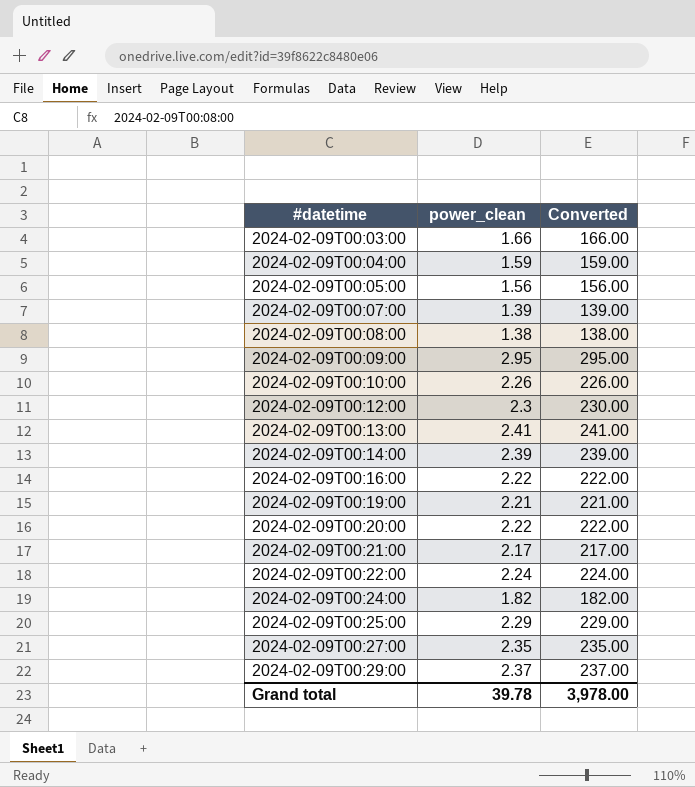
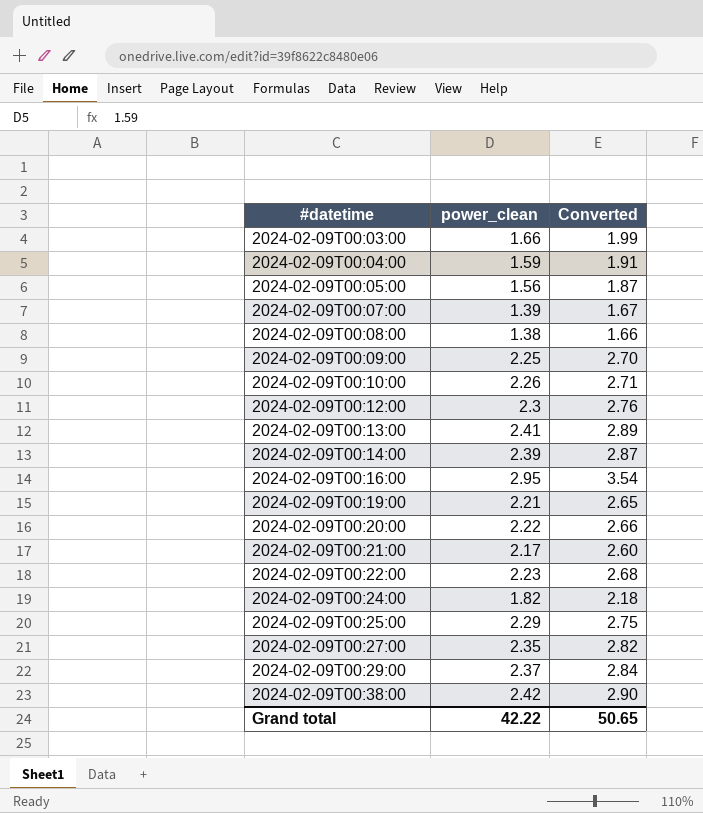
column Converted | formula: [power_clean] * 100 -> [power_clean] * 1.2
2024-02-09T00:09:00 | power_clean: 2.95 -> 2.25
2024-02-09T00:16:00 | power_clean: 2.22 -> 2.95
2024-02-09T00:22:00 | power_clean: 2.24 -> 2.23
row 2024-02-09T00:38:00: none -> 2.42 | 2.90
Grand total | power_clean: 39.78 -> 42.22
Grand total | Converted: 3,978.00 -> 50.65

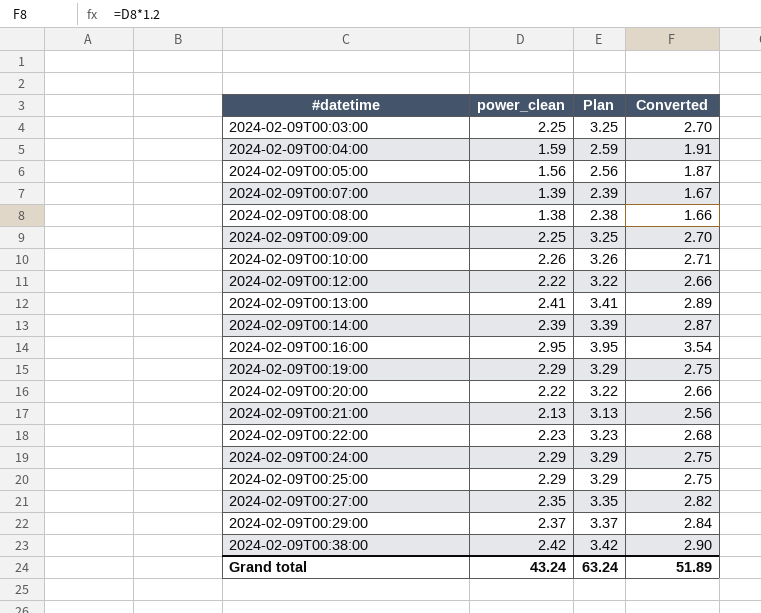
column Plan | formula: none -> [power_clean] + 1
2024-02-09T00:03:00 | power_clean: 1.66 -> 2.25
2024-02-09T00:03:00 | Converted: 1.99 -> 2.70
2024-02-09T00:12:00 | power_clean: 2.3 -> 2.22
2024-02-09T00:12:00 | Converted: 2.76 -> 2.66
2024-02-09T00:19:00 | power_clean: 2.21 -> 2.29
2024-02-09T00:19:00 | Converted: 2.65 -> 2.75
2024-02-09T00:21:00 | power_clean: 2.17 -> 2.13
2024-02-09T00:21:00 | Converted: 2.60 -> 2.56
2024-02-09T00:24:00 | power_clean: 1.82 -> 2.29
2024-02-09T00:24:00 | Converted: 2.18 -> 2.75
Grand total | power_clean: 42.22 -> 43.24
Grand total | Converted: 50.65 -> 51.89

